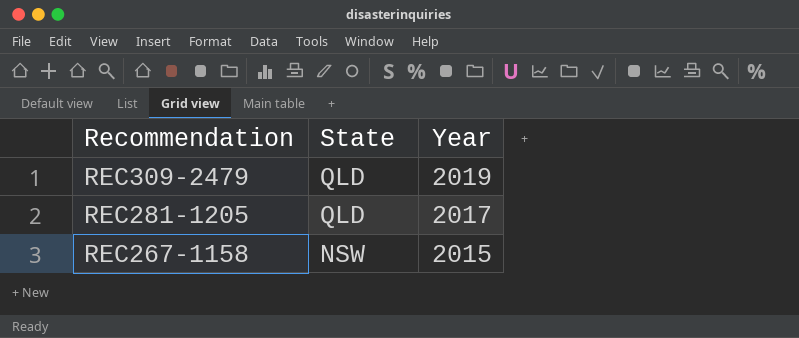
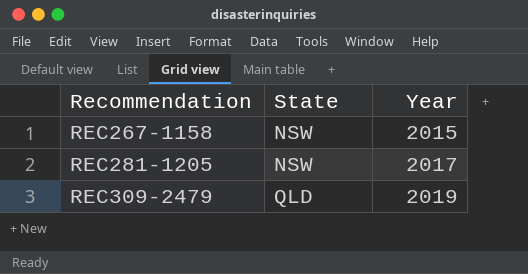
row order: Recommendation descending -> Recommendation ascending
REC281-1205 | State: QLD -> NSW

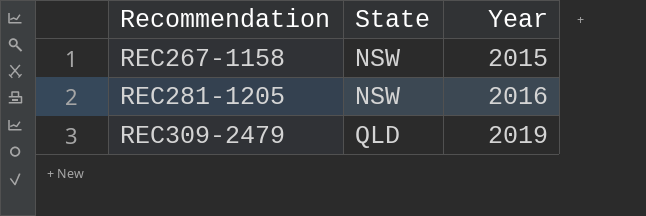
REC281-1205 | Year: 2017 -> 2016

